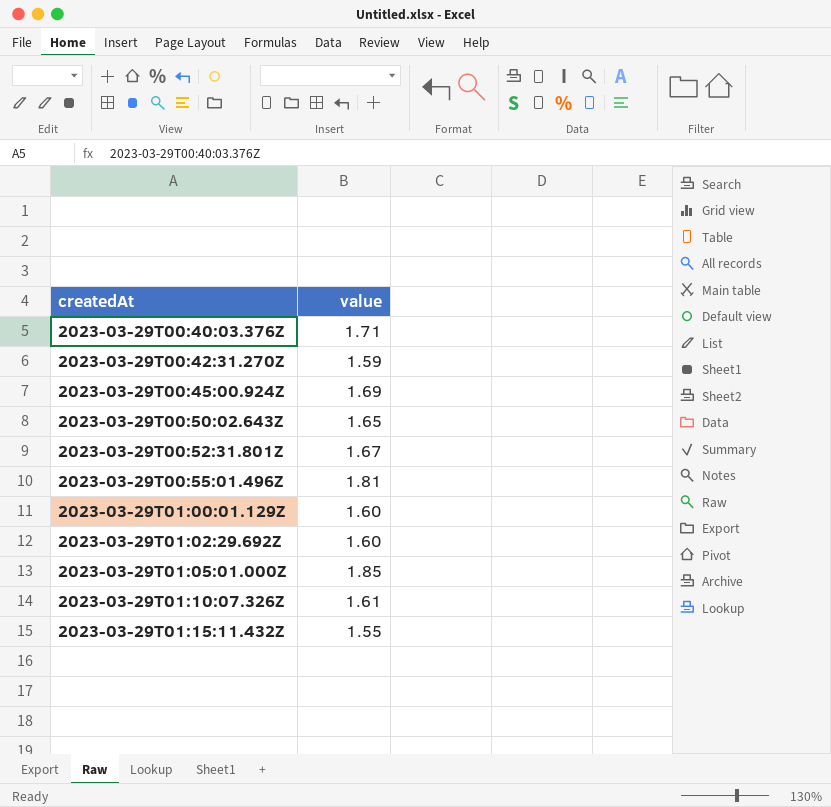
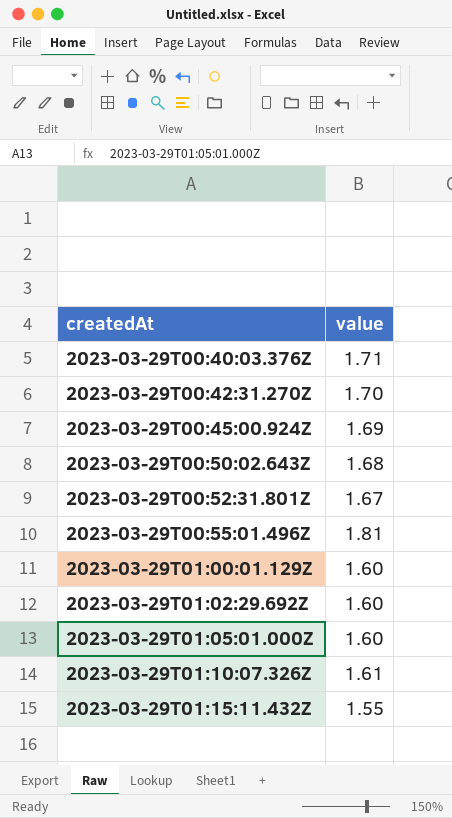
2023-03-29T00:42:31.270Z | value: 1.59 -> 1.70
2023-03-29T00:50:02.643Z | value: 1.65 -> 1.68
2023-03-29T01:05:01.000Z | value: 1.85 -> 1.60

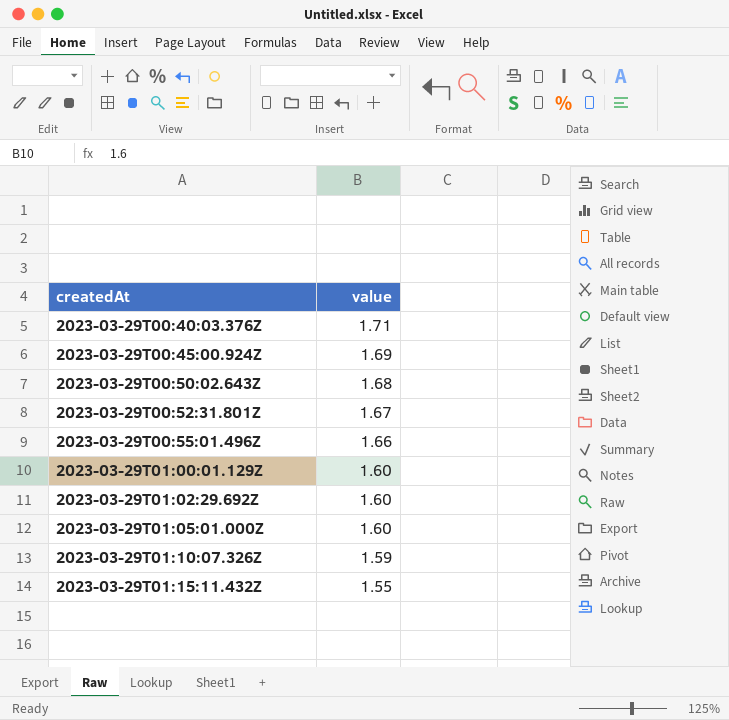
row 2023-03-29T00:42:31.270Z: 1.70 -> none
2023-03-29T00:55:01.496Z | value: 1.81 -> 1.66
2023-03-29T01:10:07.326Z | value: 1.61 -> 1.59

